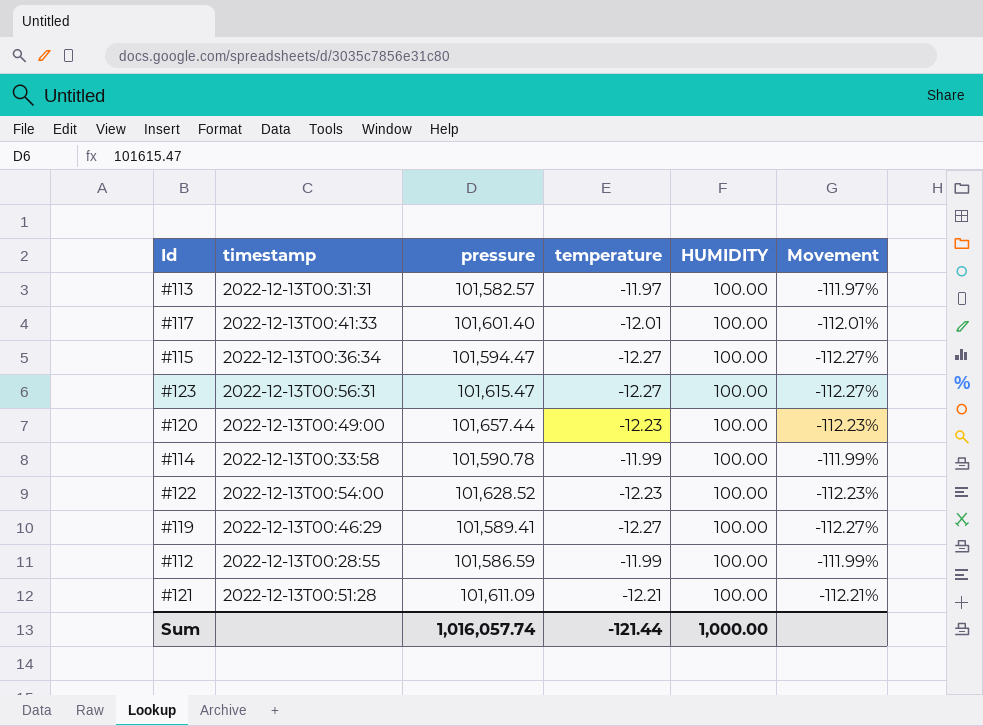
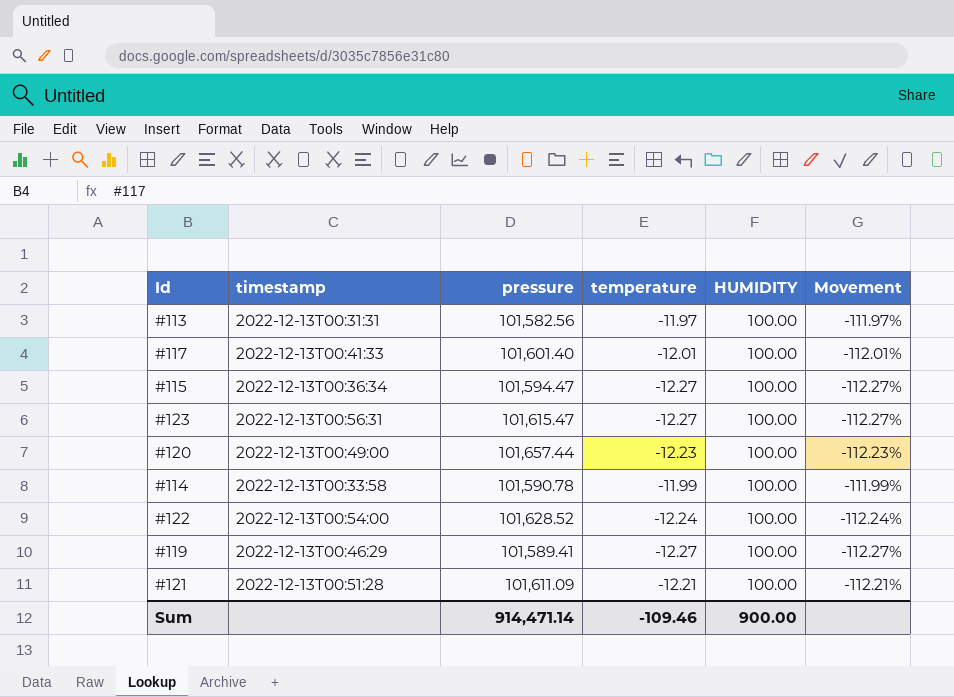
row #112: 2022-12-13T00:28:55 | 101,586.59 | -11.99 | 100.00 | -111.99% -> none
#113 | pressure: 101,582.57 -> 101,582.56
#122 | temperature: -12.23 -> -12.24
#122 | Movement: -112.23% -> -112.24%
Sum | pressure: 1,016,057.74 -> 914,471.14
Sum | temperature: -121.44 -> -109.46
Sum | HUMIDITY: 1,000.00 -> 900.00

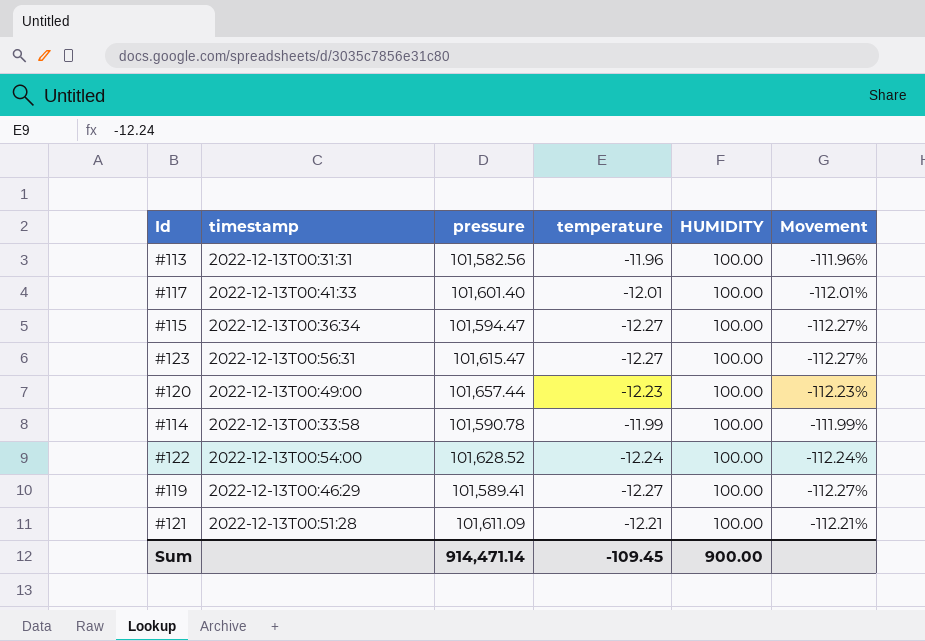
#113 | temperature: -11.97 -> -11.96
#113 | Movement: -111.97% -> -111.96%
Sum | temperature: -109.46 -> -109.45

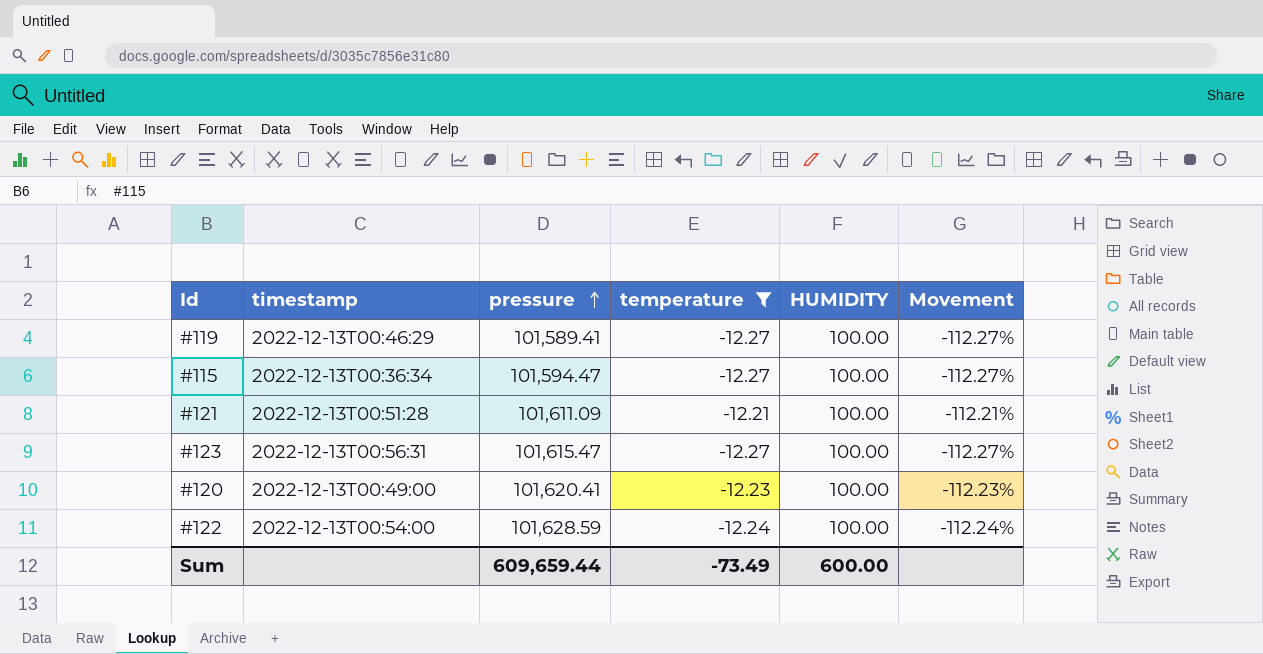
filter: none -> temperature <= -12.21
row order: none -> pressure ascending
#120 | pressure: 101,657.44 -> 101,620.41
#122 | pressure: 101,628.52 -> 101,628.59
Sum | pressure: 914,471.14 -> 609,659.44
Sum | temperature: -109.45 -> -73.49
Sum | HUMIDITY: 900.00 -> 600.00

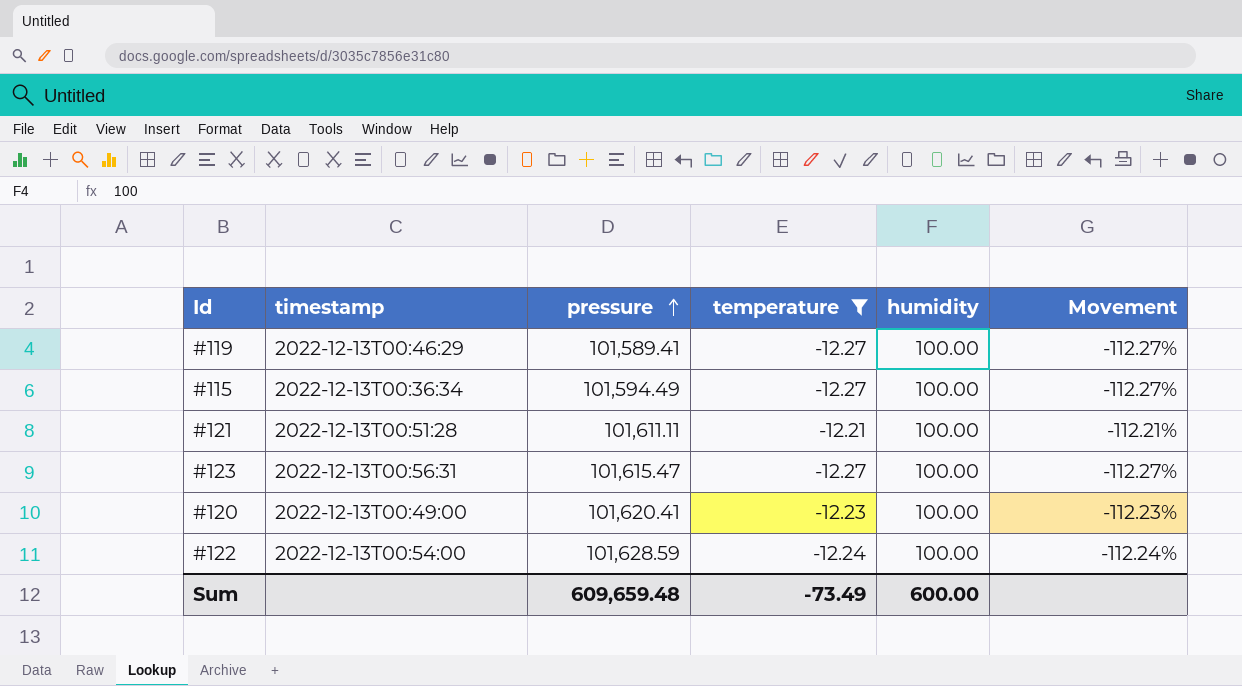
column name: HUMIDITY -> humidity
#115 | pressure: 101,594.47 -> 101,594.49
#121 | pressure: 101,611.09 -> 101,611.11
Sum | pressure: 609,659.44 -> 609,659.48

